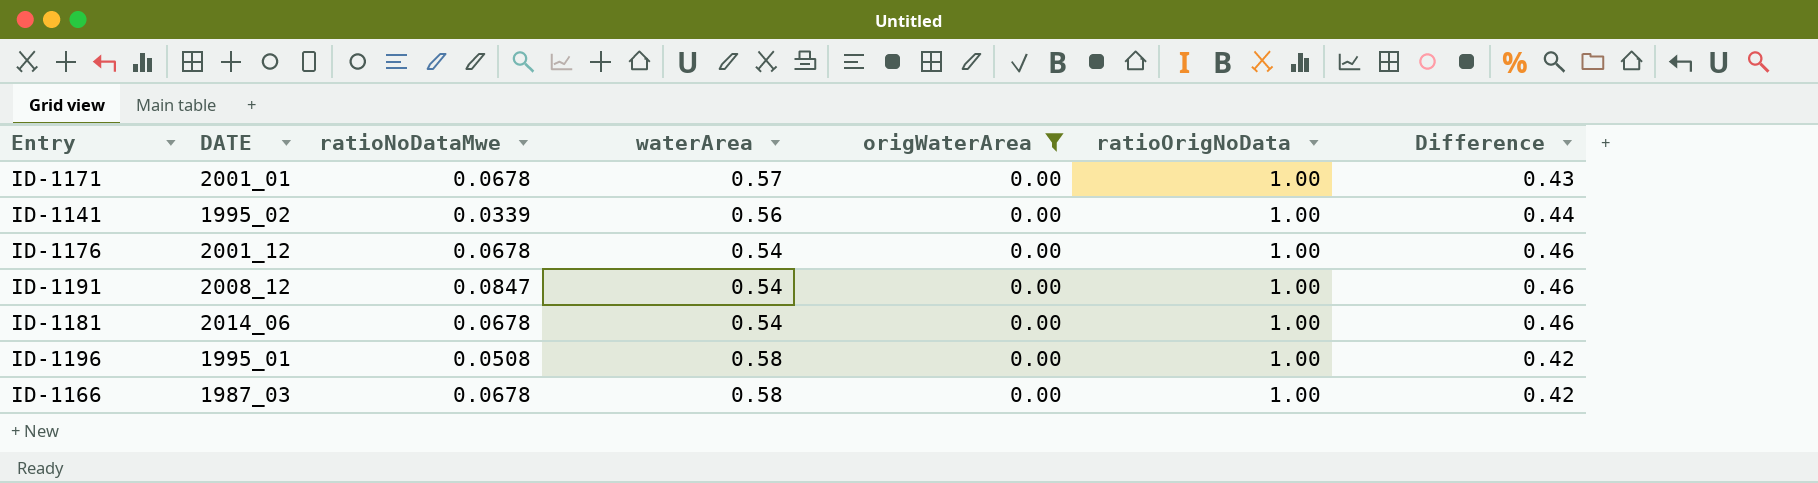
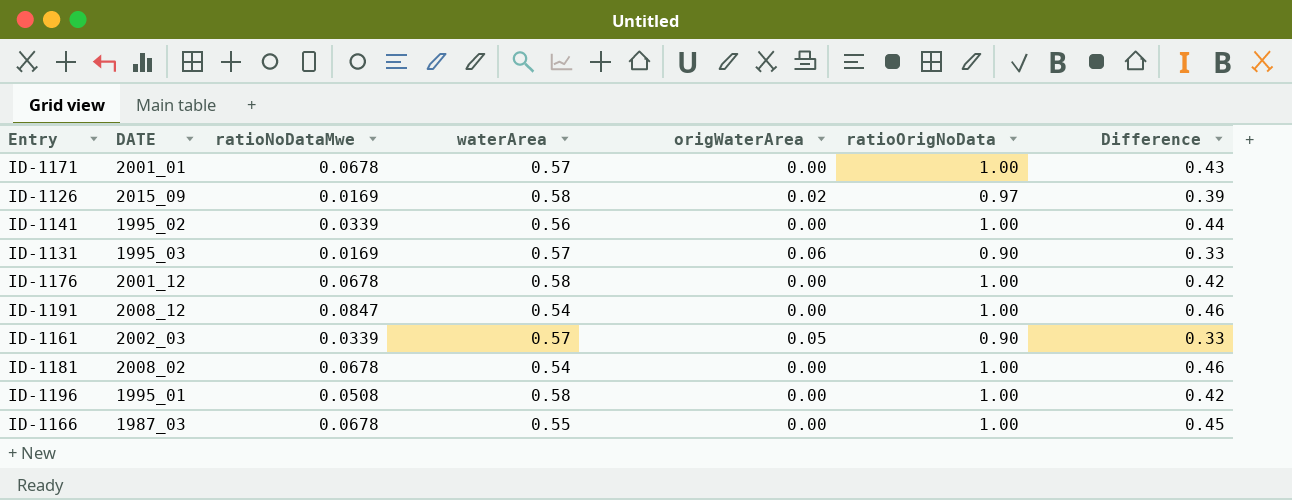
filter: origWaterArea = 0.00 -> none
ID-1176 | waterArea: 0.54 -> 0.58
ID-1176 | Difference: 0.46 -> 0.42
ID-1181 | DATE: 2014_06 -> 2008_02
ID-1166 | waterArea: 0.58 -> 0.55
ID-1166 | Difference: 0.42 -> 0.45

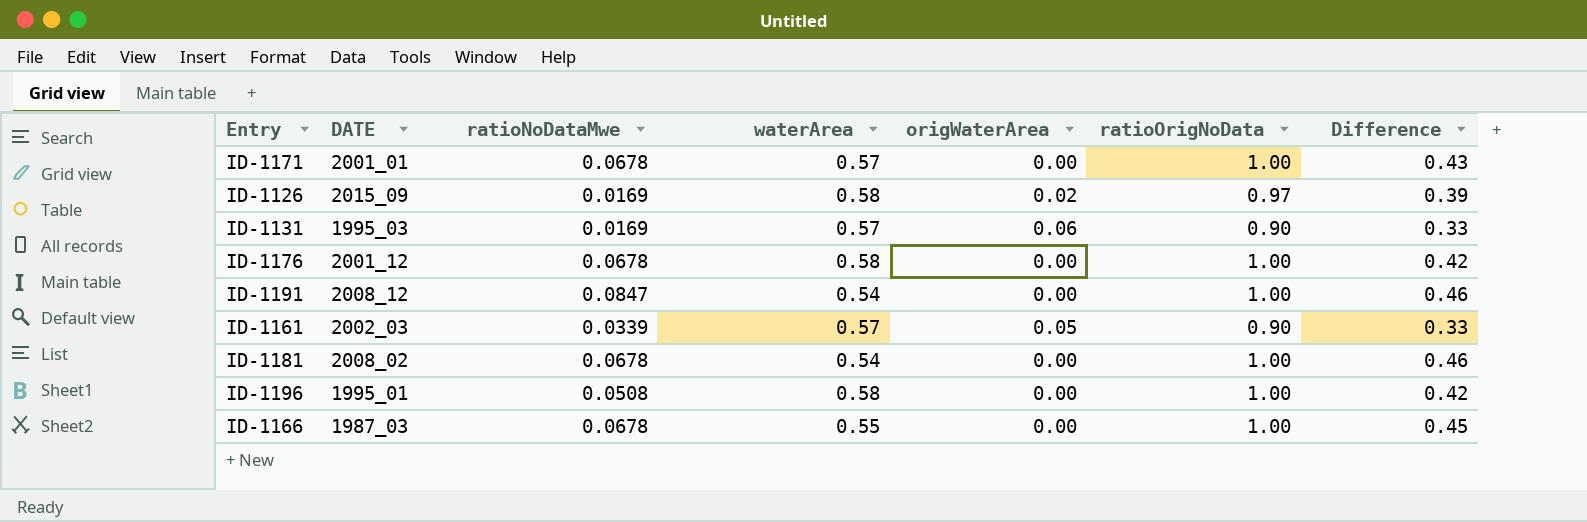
row ID-1141: 1995_02 | 0.0339 | 0.56 | 0.00 | 1.00 | 0.44 -> none

